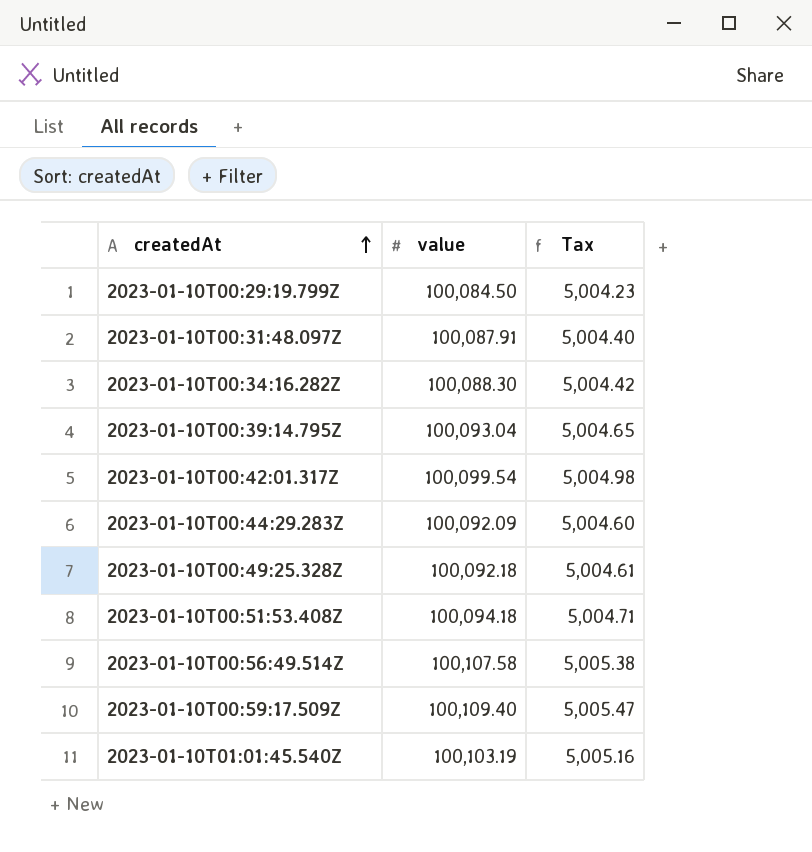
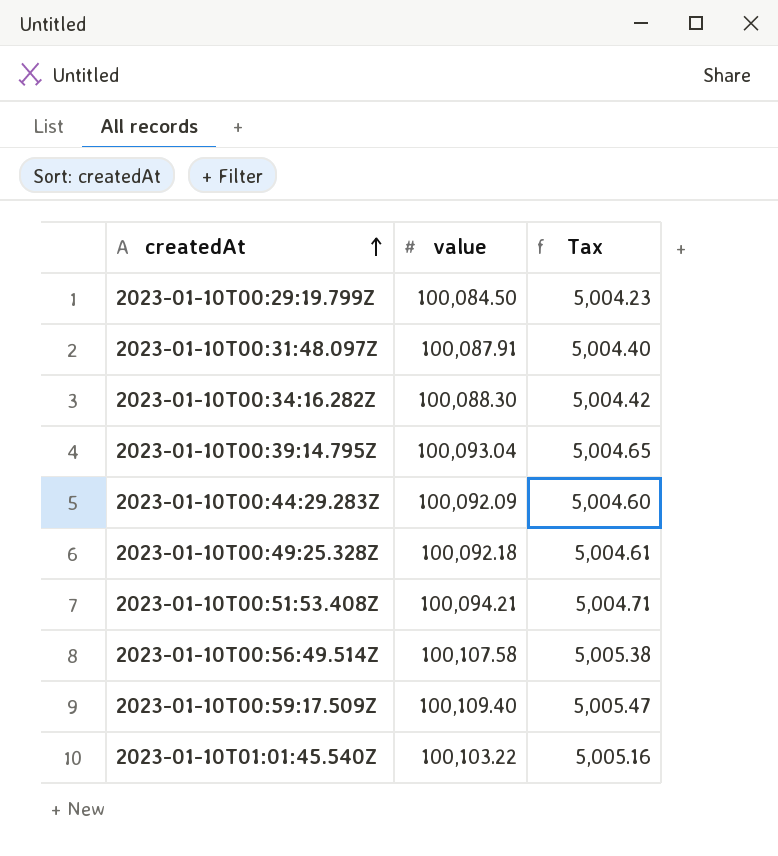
row 2023-01-10T00:42:01.317Z: 100,099.54 | 5,004.98 -> none
2023-01-10T00:51:53.408Z | value: 100,094.18 -> 100,094.21
2023-01-10T01:01:45.540Z | value: 100,103.19 -> 100,103.22

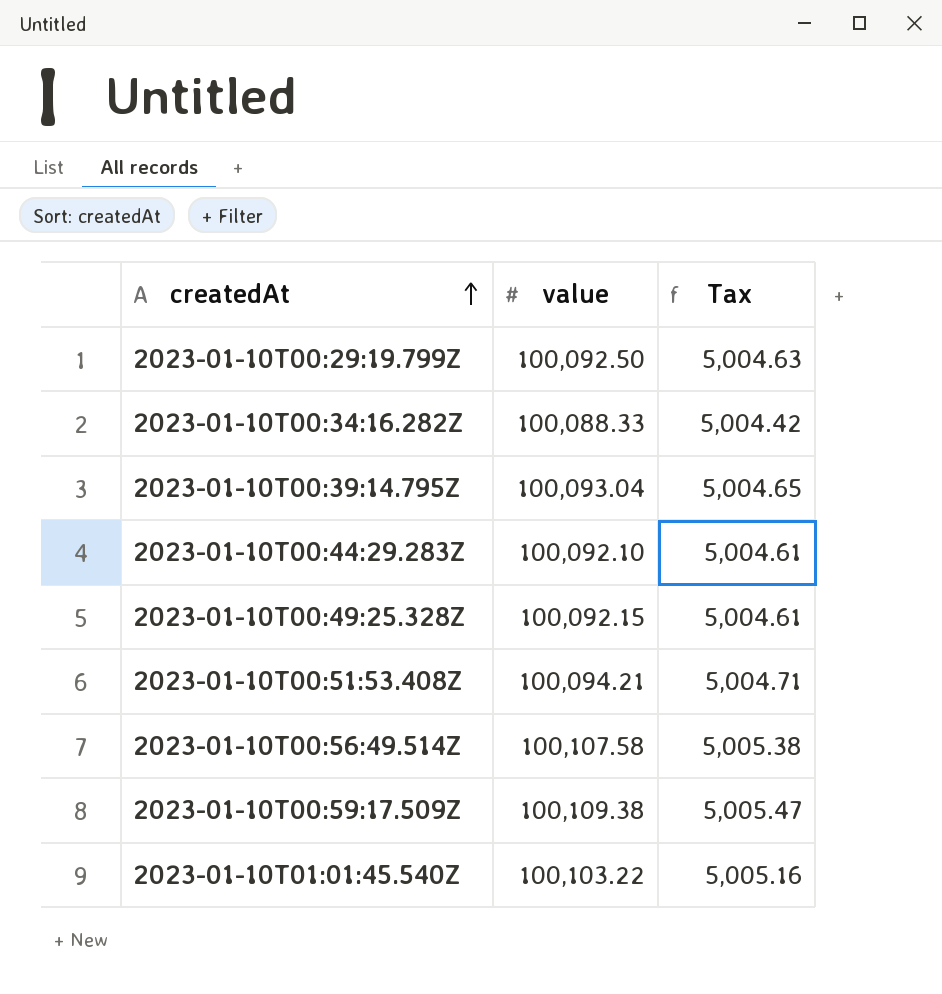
row 2023-01-10T00:31:48.097Z: 100,087.91 | 5,004.40 -> none
2023-01-10T00:29:19.799Z | value: 100,084.50 -> 100,092.50
2023-01-10T00:29:19.799Z | Tax: 5,004.23 -> 5,004.63
2023-01-10T00:34:16.282Z | value: 100,088.30 -> 100,088.33
2023-01-10T00:44:29.283Z | value: 100,092.09 -> 100,092.10
2023-01-10T00:44:29.283Z | Tax: 5,004.60 -> 5,004.61
2023-01-10T00:49:25.328Z | value: 100,092.18 -> 100,092.15
2023-01-10T00:59:17.509Z | value: 100,109.40 -> 100,109.38

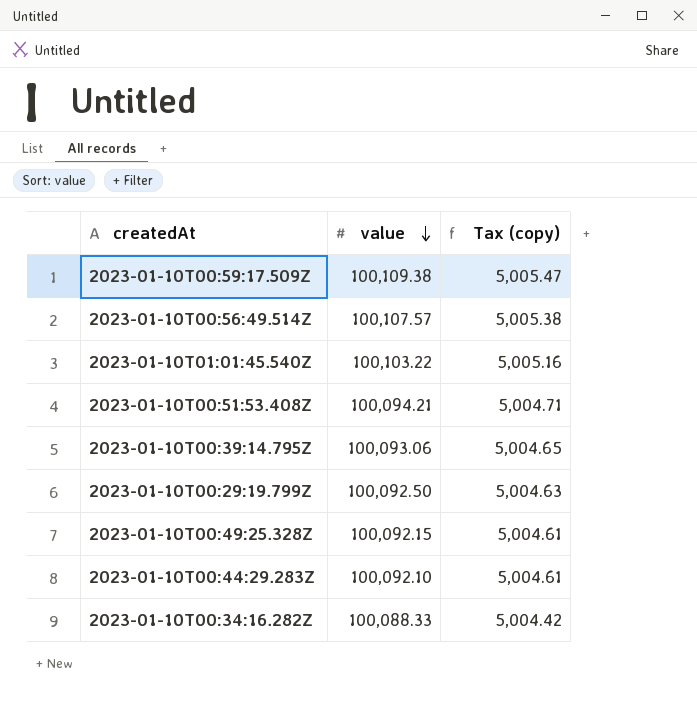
row order: createdAt ascending -> value descending
column name: Tax -> Tax (copy)
2023-01-10T00:56:49.514Z | value: 100,107.58 -> 100,107.57
2023-01-10T00:39:14.795Z | value: 100,093.04 -> 100,093.06

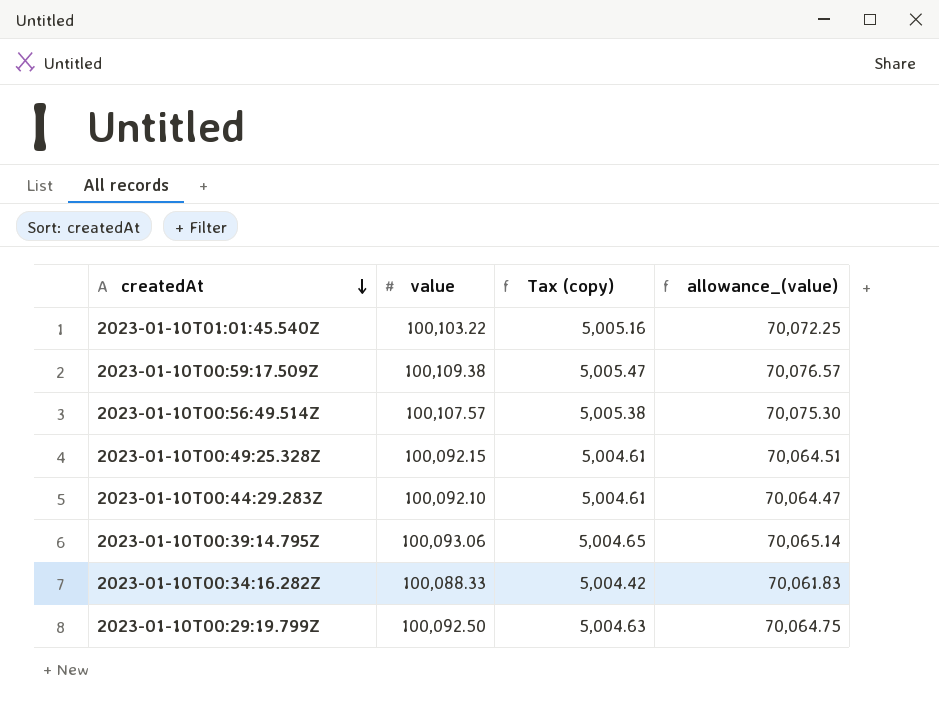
row order: value descending -> createdAt descending
column allowance_(value) | formula: none -> [value] * 0.7
row 2023-01-10T00:51:53.408Z: 100,094.21 | 5,004.71 -> none

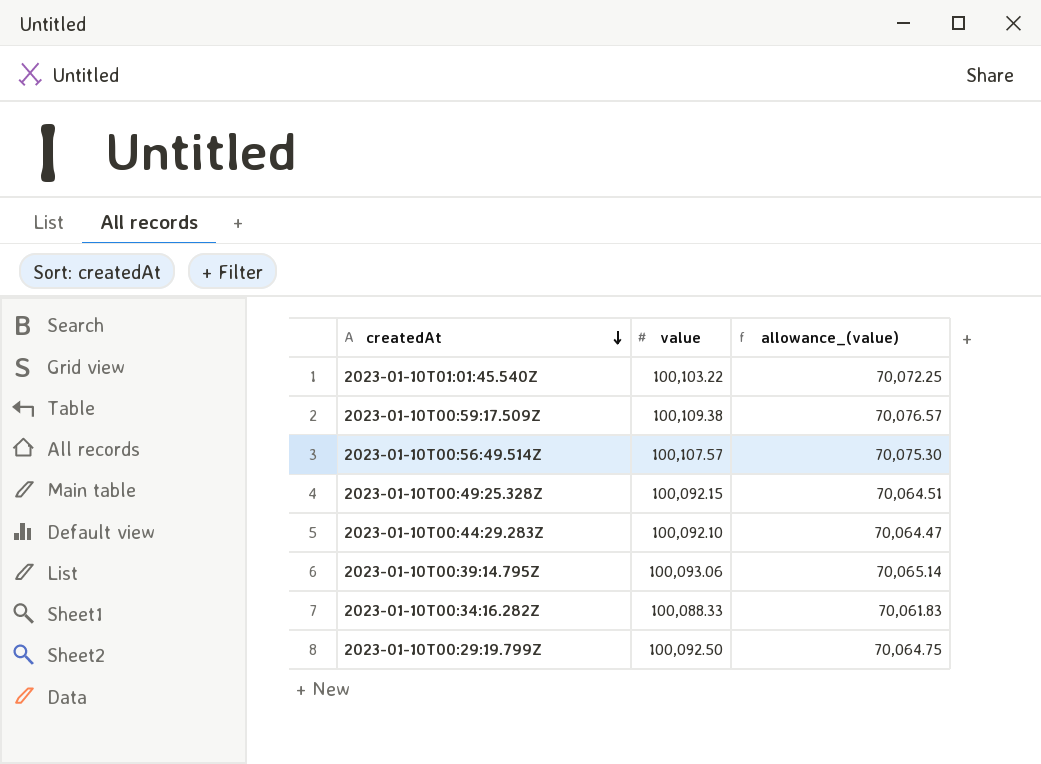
column Tax (copy) | formula: [value] * 0.05 -> none

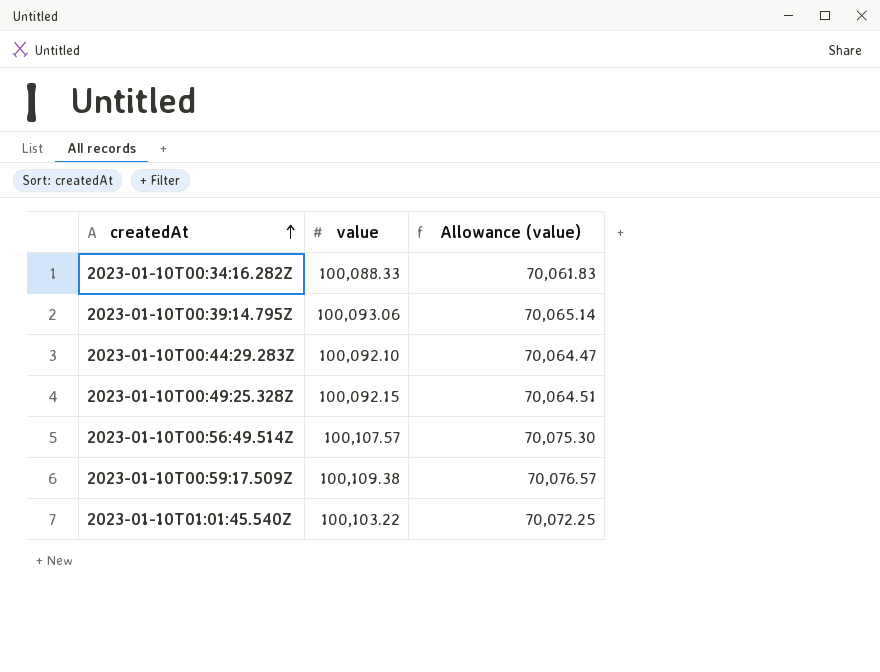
row order: createdAt descending -> createdAt ascending
column name: allowance_(value) -> Allowance (value)
row 2023-01-10T00:29:19.799Z: 100,092.50 | 70,064.75 -> none

